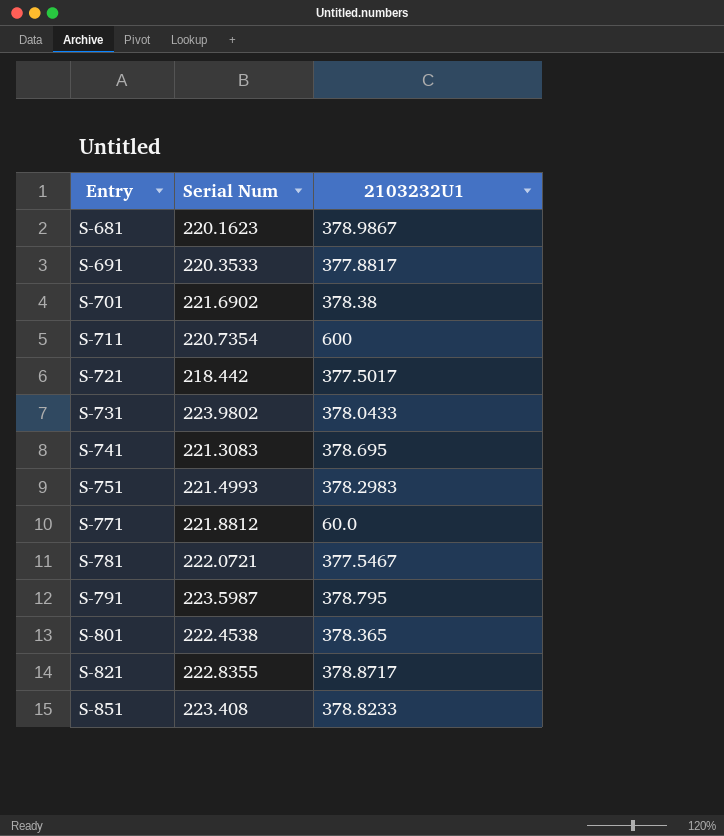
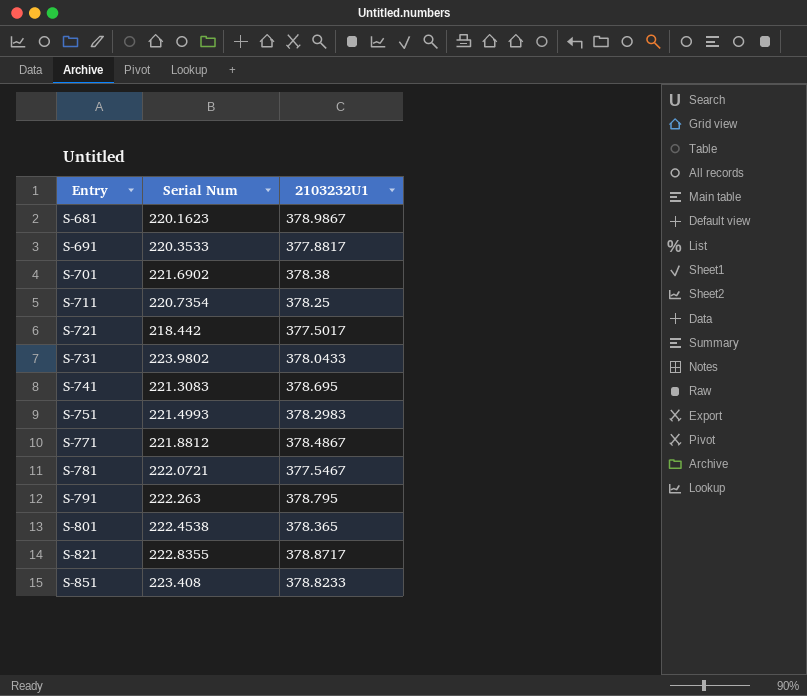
S-711 | 2103232U1: 600 -> 378.25
S-771 | 2103232U1: 60.0 -> 378.4867
S-791 | Serial Num: 223.5987 -> 222.263

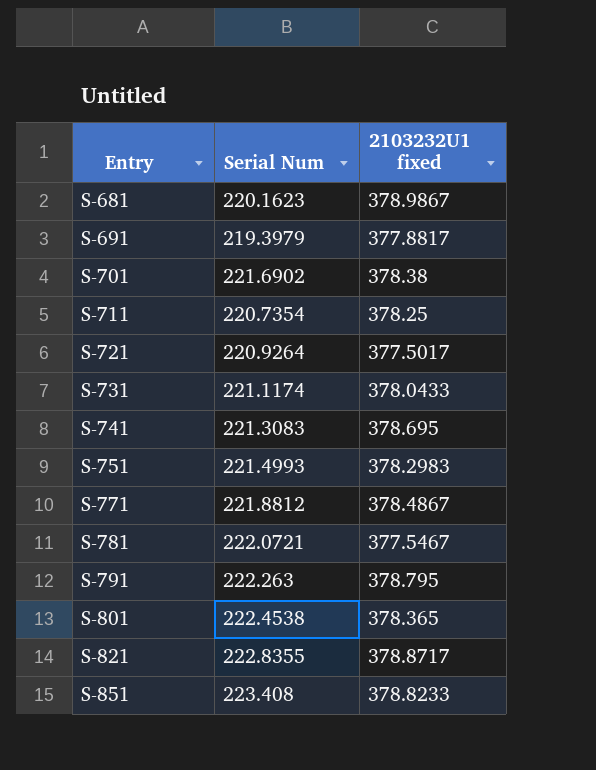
column name: 2103232U1 -> 2103232U1 fixed
S-691 | Serial Num: 220.3533 -> 219.3979
S-721 | Serial Num: 218.442 -> 220.9264
S-731 | Serial Num: 223.9802 -> 221.1174

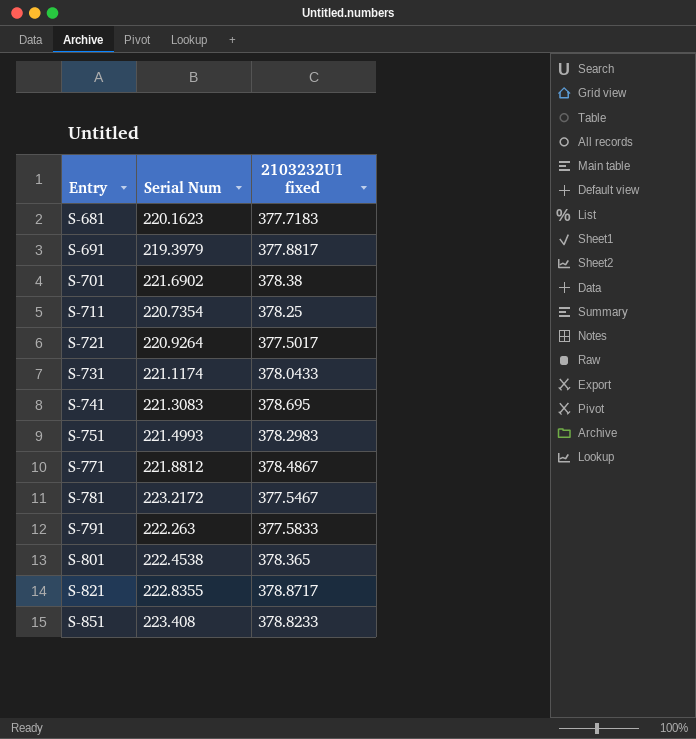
S-681 | 2103232U1 fixed: 378.9867 -> 377.7183
S-781 | Serial Num: 222.0721 -> 223.2172
S-791 | 2103232U1 fixed: 378.795 -> 377.5833

